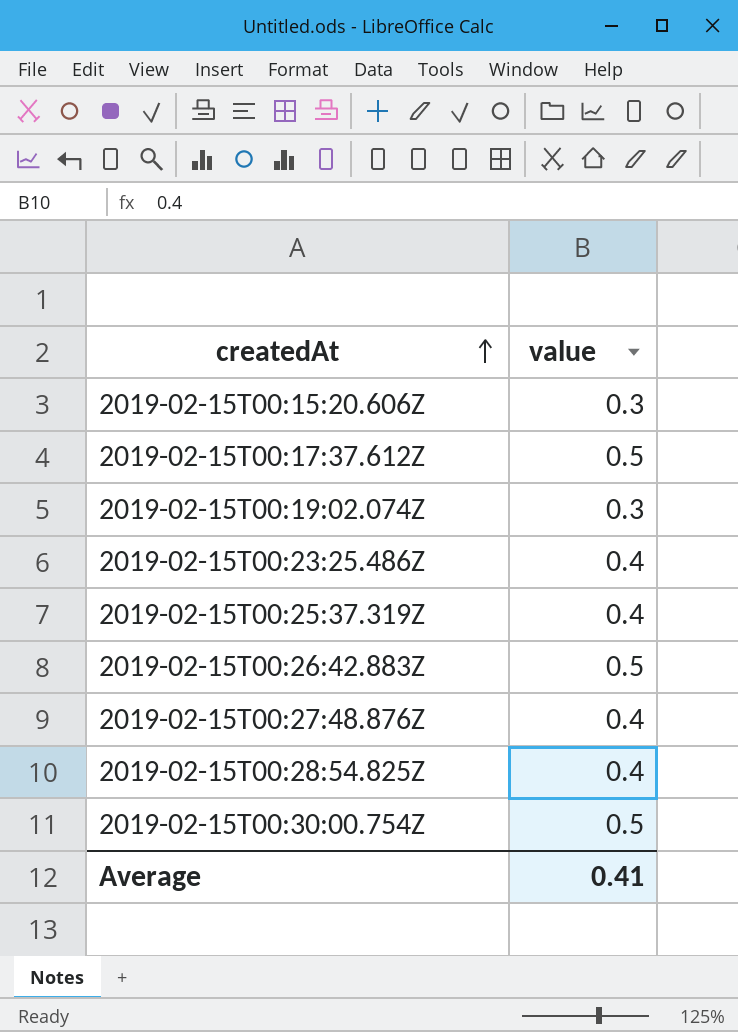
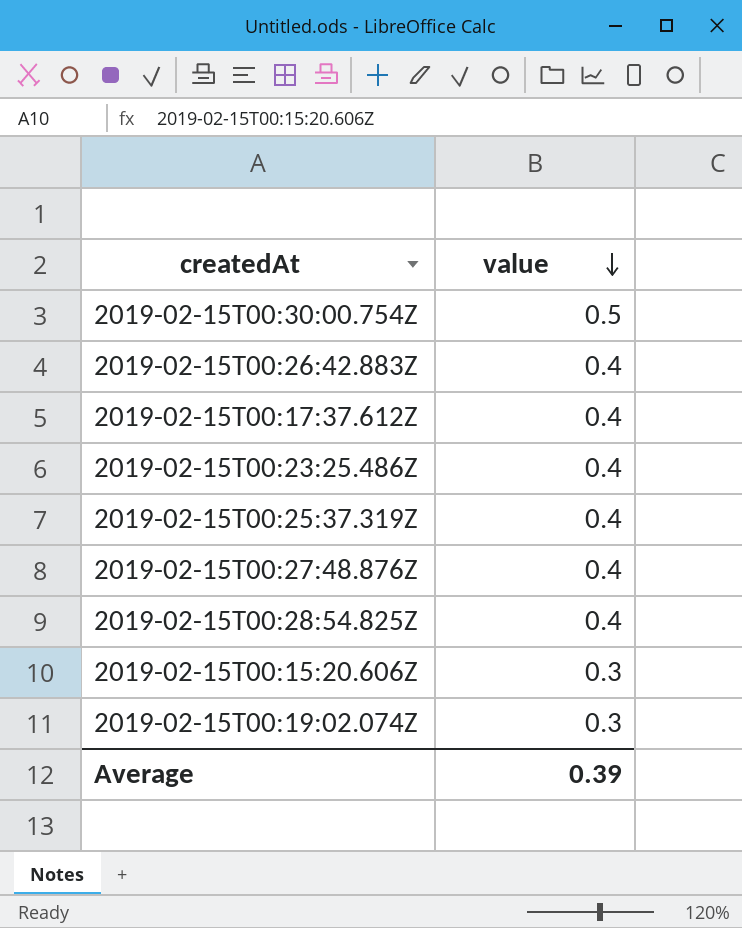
row order: createdAt ascending -> value descending
2019-02-15T00:26:42.883Z | value: 0.5 -> 0.4
2019-02-15T00:17:37.612Z | value: 0.5 -> 0.4
Average | value: 0.41 -> 0.39

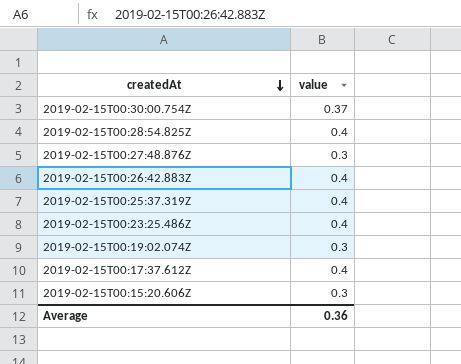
row order: value descending -> createdAt descending
2019-02-15T00:30:00.754Z | value: 0.5 -> 0.37
2019-02-15T00:27:48.876Z | value: 0.4 -> 0.3
Average | value: 0.39 -> 0.36

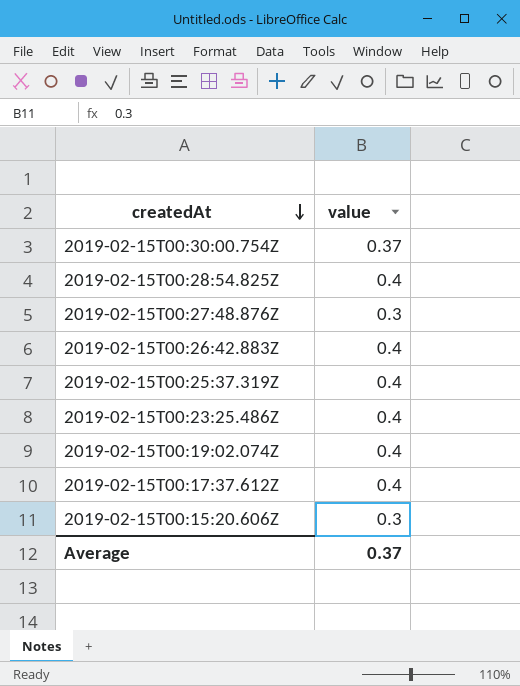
2019-02-15T00:19:02.074Z | value: 0.3 -> 0.4
Average | value: 0.36 -> 0.37

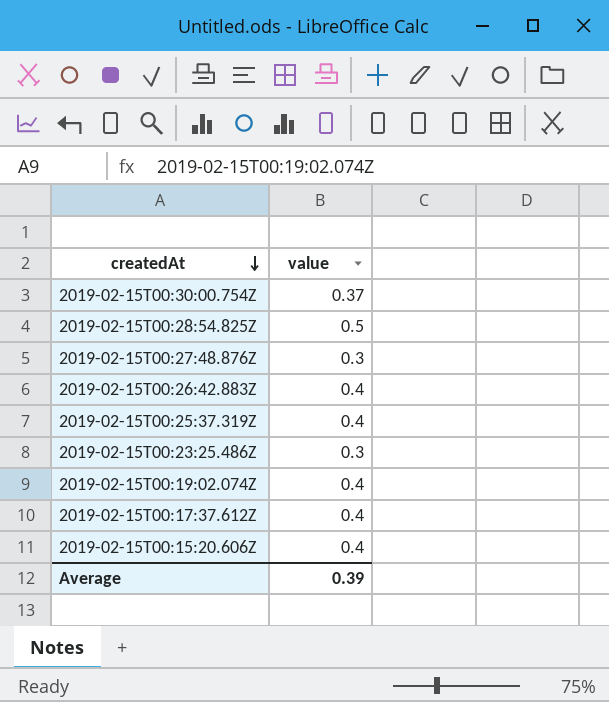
2019-02-15T00:28:54.825Z | value: 0.4 -> 0.5
2019-02-15T00:23:25.486Z | value: 0.4 -> 0.3
2019-02-15T00:15:20.606Z | value: 0.3 -> 0.4
Average | value: 0.37 -> 0.39

